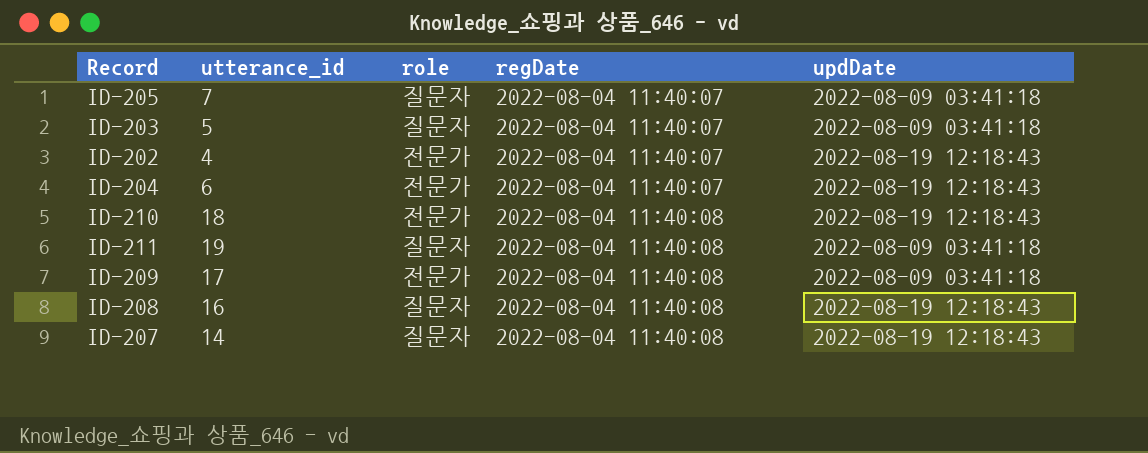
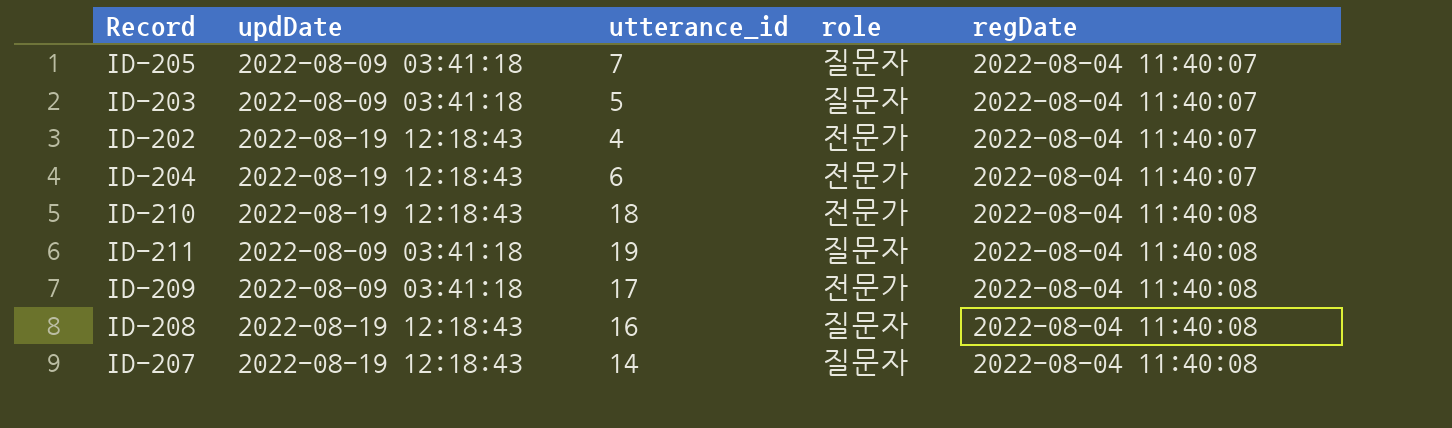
column updDate | position: 5 -> 2

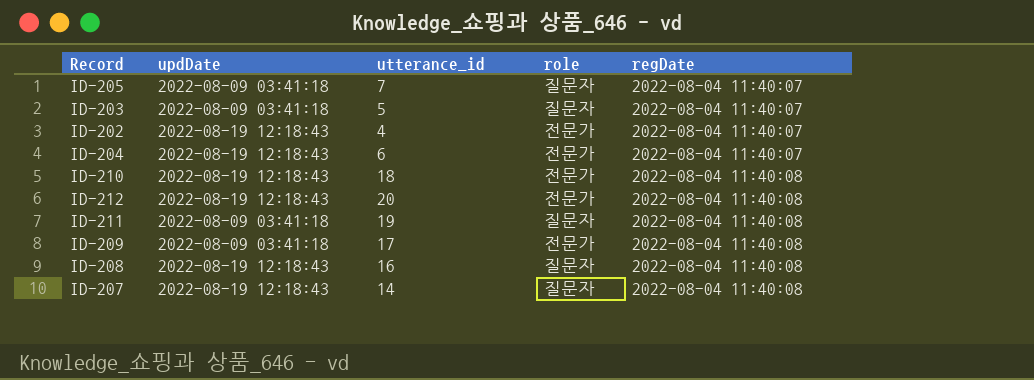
row ID-212: none -> 2022-08-19 12:18:43 | 20 | 전문가 | 2022-08-04 11:40:08

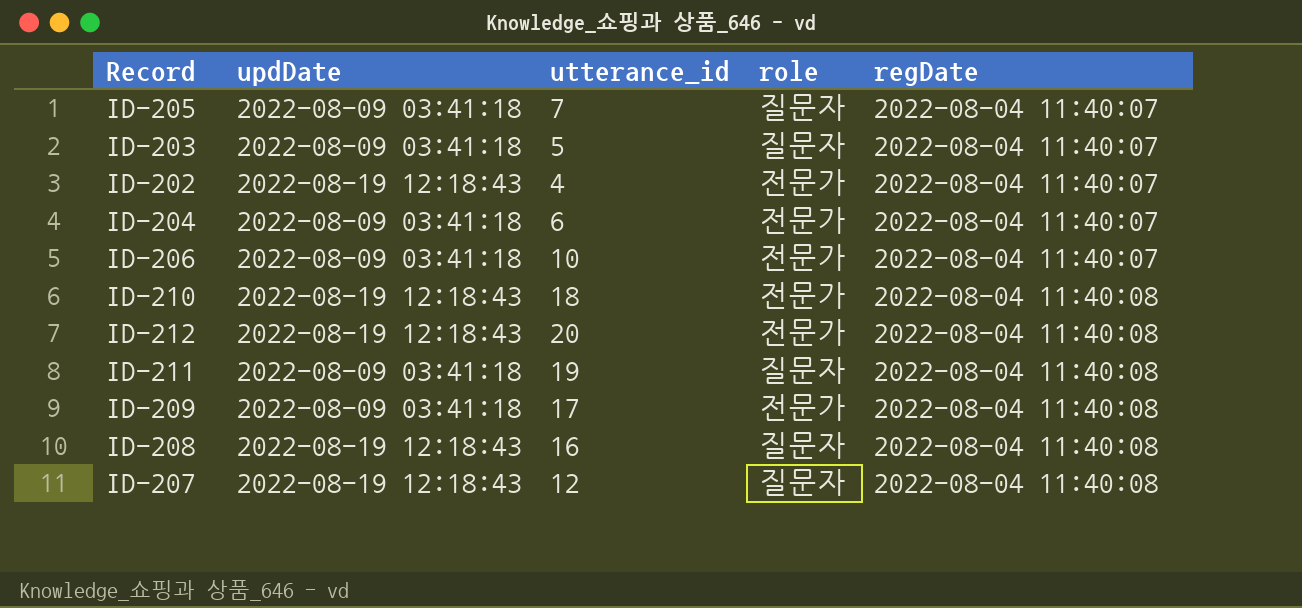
ID-204 | updDate: 2022-08-19 12:18:43 -> 2022-08-09 03:41:18
row ID-206: none -> 2022-08-09 03:41:18 | 10 | 전문가 | 2022-08-04 11:40:07
ID-207 | utterance_id: 14 -> 12

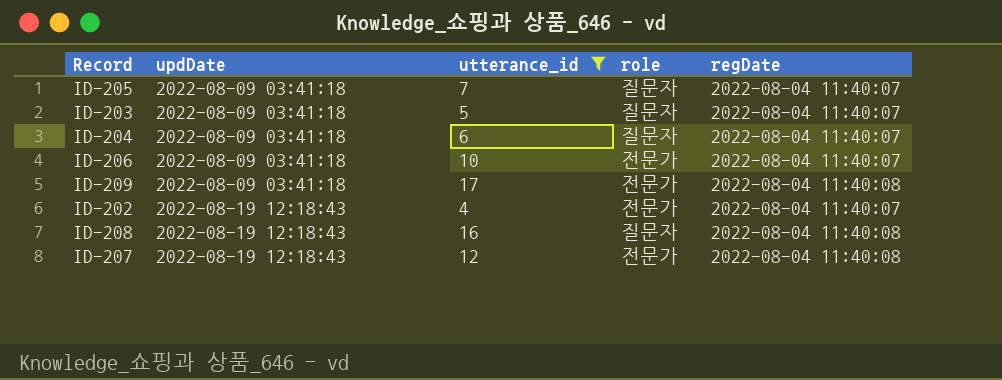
filter: none -> utterance_id <= 17
row order: regDate ascending -> updDate ascending
ID-204 | role: 전문가 -> 질문자
ID-207 | role: 질문자 -> 전문가

